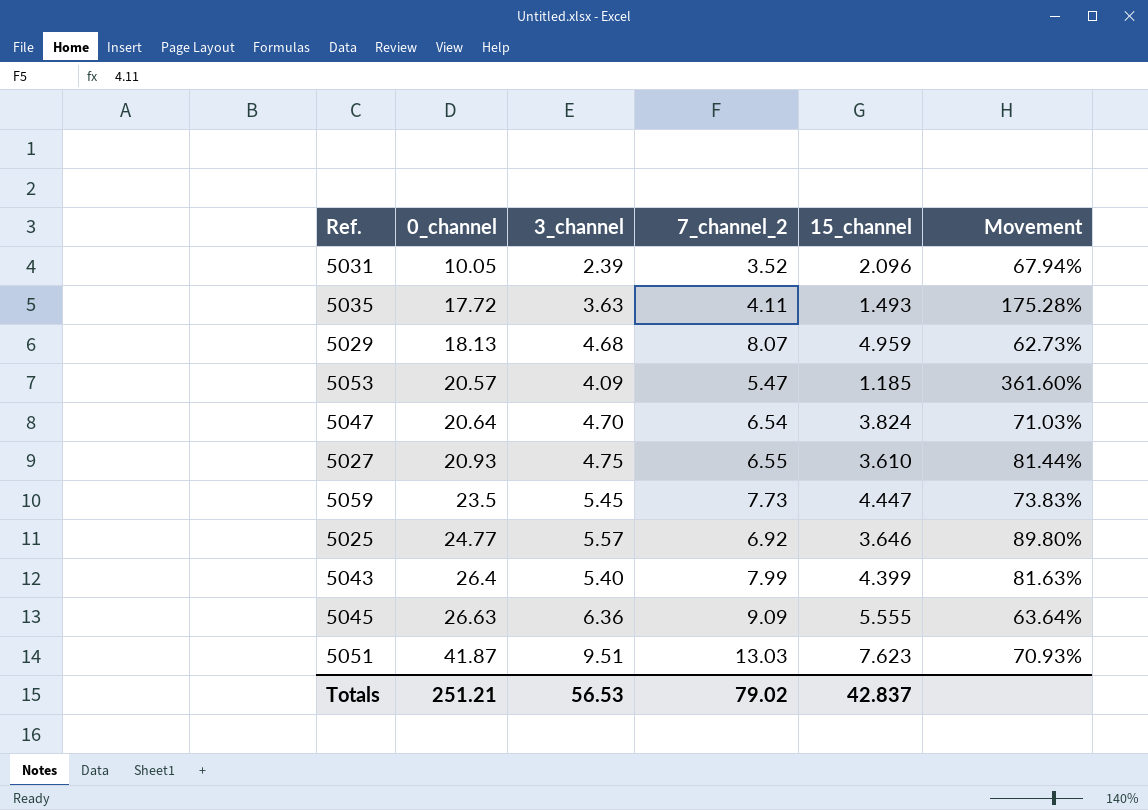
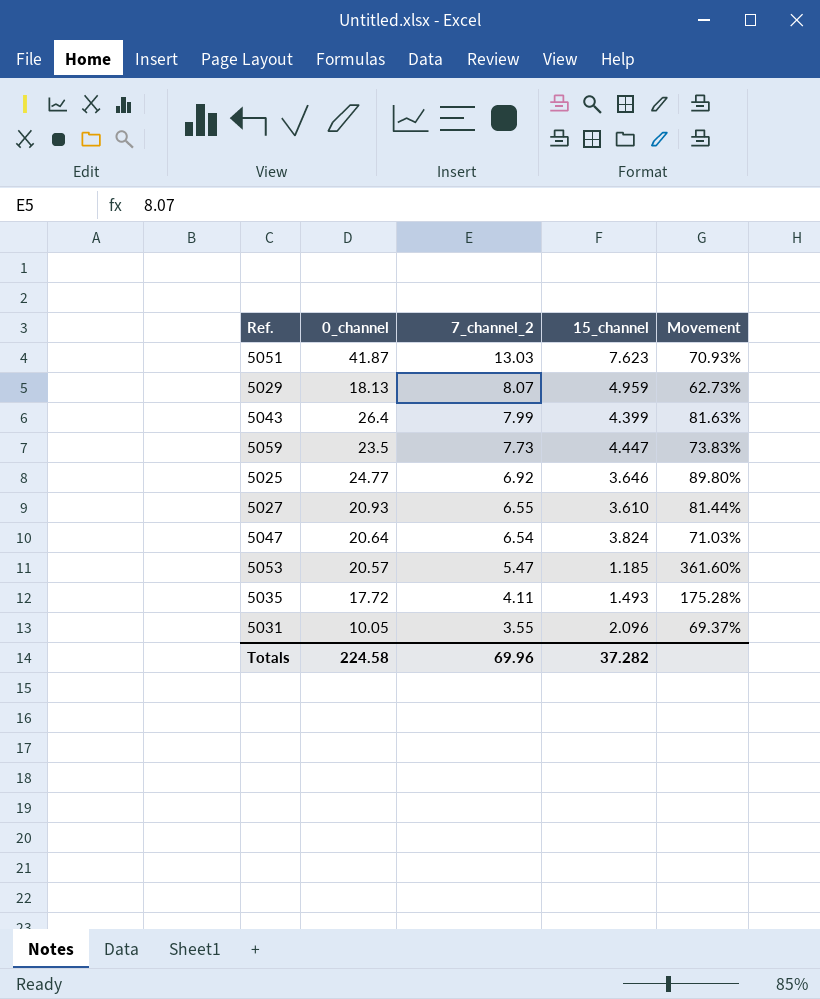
row order: 0_channel ascending -> 7_channel_2 descending
column 3_channel | position: 3 -> none
row 5045: 26.63 | 6.36 | 9.09 | 5.555 | 63.64% -> none
5031 | 7_channel_2: 3.52 -> 3.55
5031 | Movement: 67.94% -> 69.37%
Totals | 0_channel: 251.21 -> 224.58
Totals | 7_channel_2: 79.02 -> 69.96
Totals | 15_channel: 42.837 -> 37.282

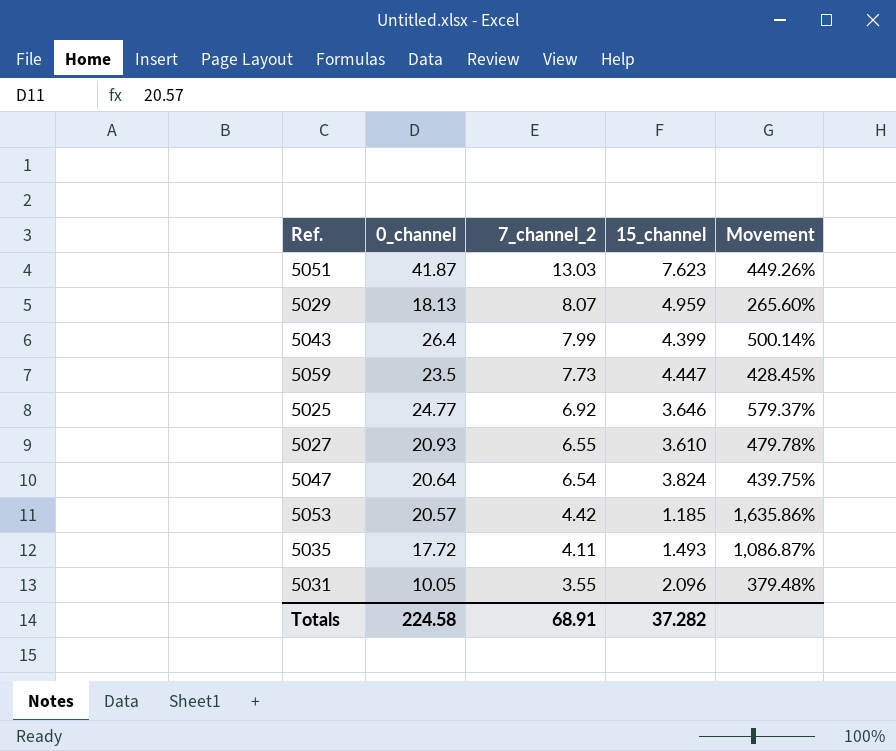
column Movement | formula: ([7_channel_2] - [15_channel]) / [15_channel] -> ([0_channel] - [15_channel]) / [15_channel]
5053 | 7_channel_2: 5.47 -> 4.42
Totals | 7_channel_2: 69.96 -> 68.91

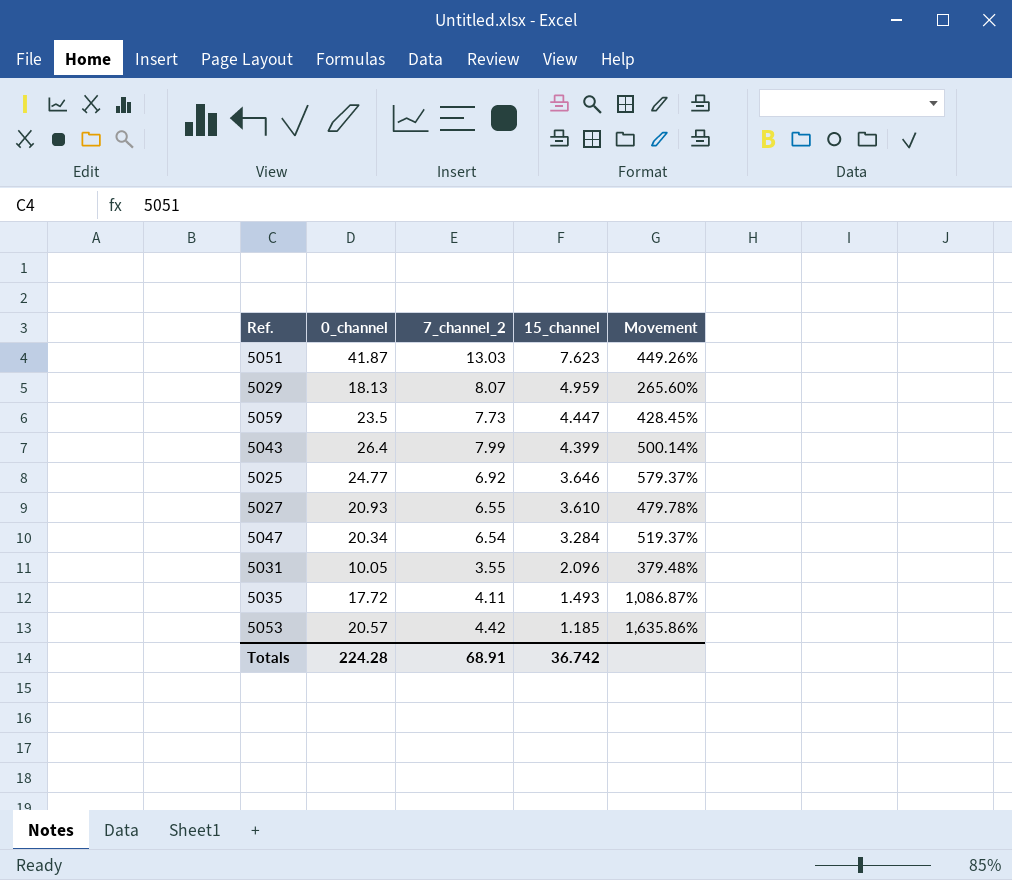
row order: 7_channel_2 descending -> 15_channel descending
5047 | 0_channel: 20.64 -> 20.34
5047 | 15_channel: 3.824 -> 3.284
5047 | Movement: 439.75% -> 519.37%
Totals | 0_channel: 224.58 -> 224.28
Totals | 15_channel: 37.282 -> 36.742

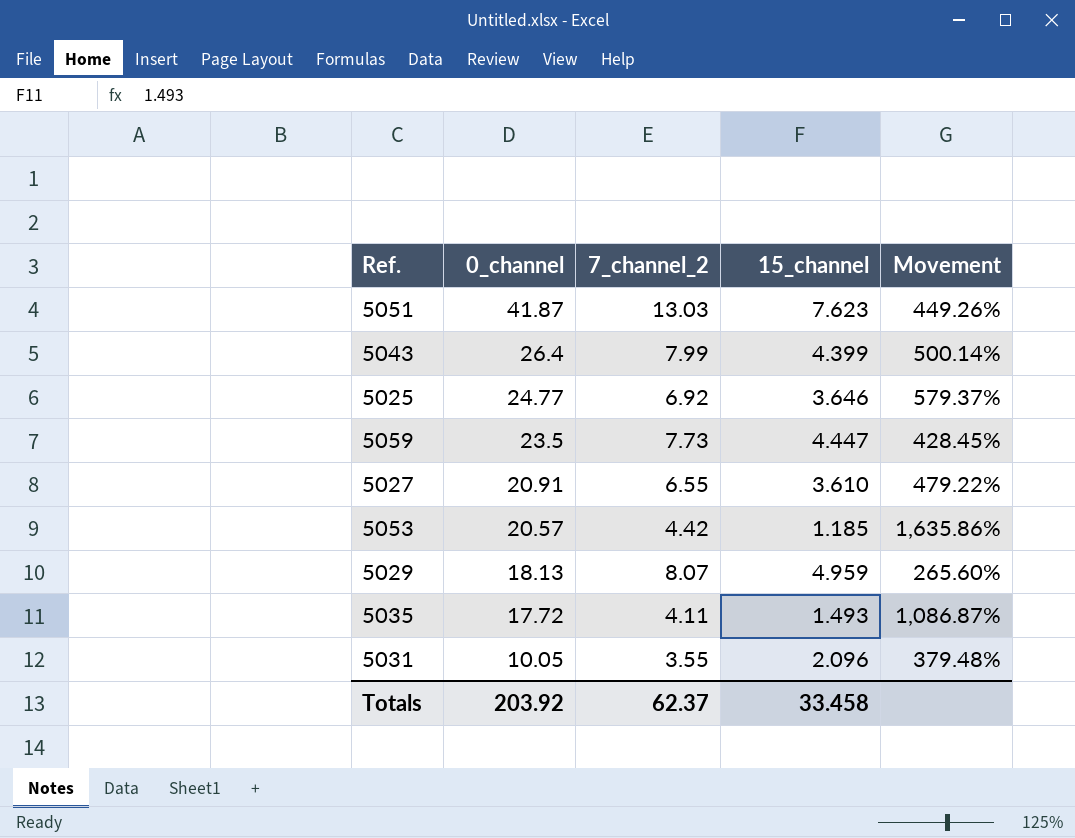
row order: 15_channel descending -> 0_channel descending
row 5047: 20.34 | 6.54 | 3.284 | 519.37% -> none
5027 | 0_channel: 20.93 -> 20.91
5027 | Movement: 479.78% -> 479.22%
Totals | 0_channel: 224.28 -> 203.92
Totals | 7_channel_2: 68.91 -> 62.37
Totals | 15_channel: 36.742 -> 33.458

